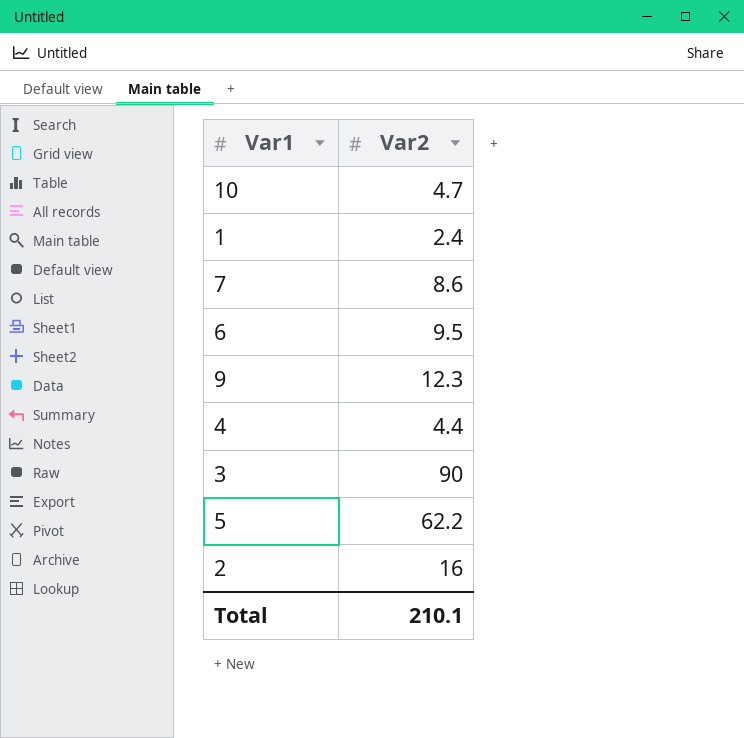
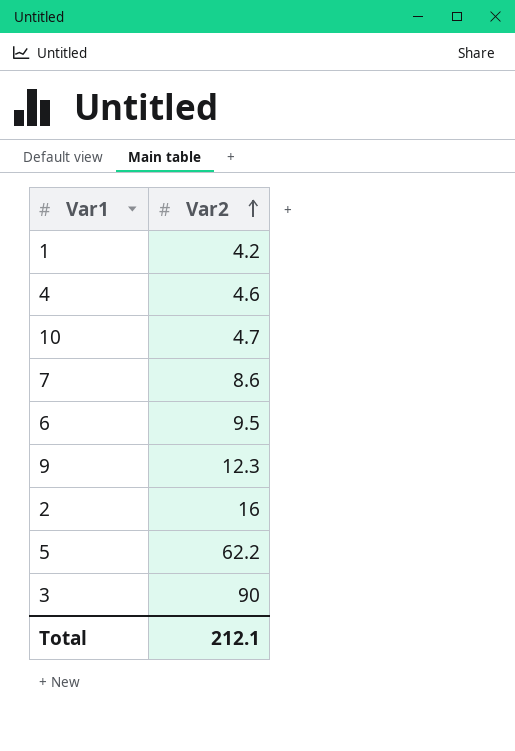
row order: none -> Var2 ascending
1 | Var2: 2.4 -> 4.2
4 | Var2: 4.4 -> 4.6
Total | Var2: 210.1 -> 212.1

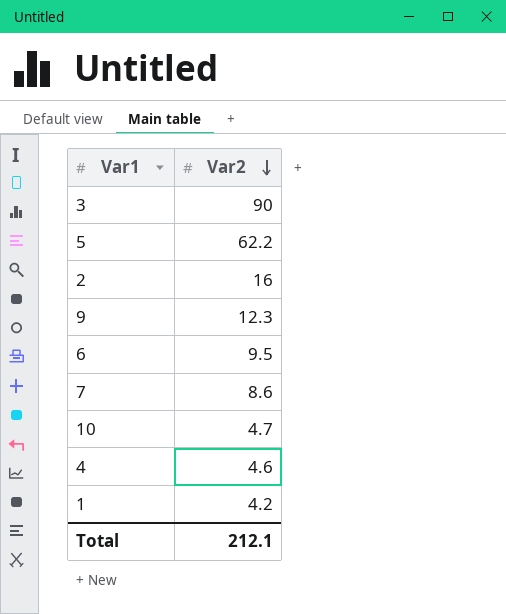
row order: Var2 ascending -> Var2 descending

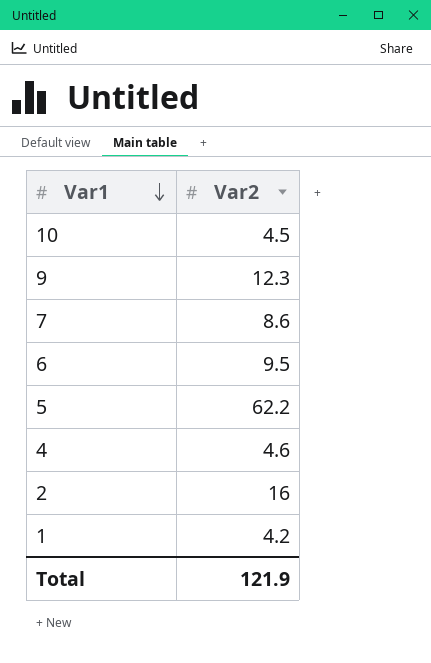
row order: Var2 descending -> Var1 descending
row 3: 90 -> none
10 | Var2: 4.7 -> 4.5
Total | Var2: 212.1 -> 121.9

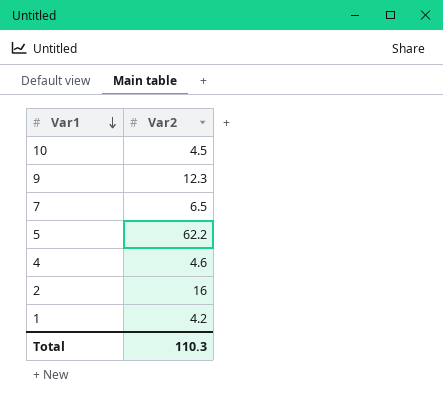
row 6: 9.5 -> none
7 | Var2: 8.6 -> 6.5
Total | Var2: 121.9 -> 110.3

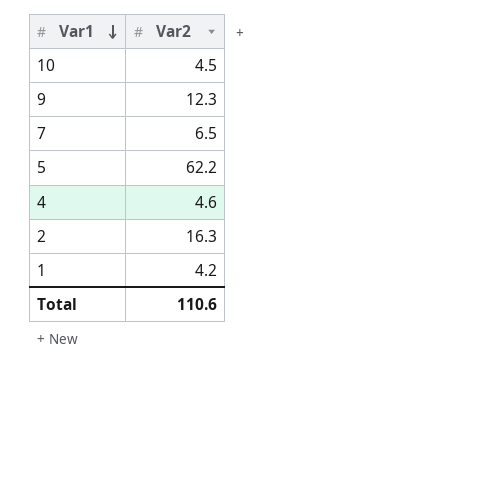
2 | Var2: 16 -> 16.3
Total | Var2: 110.3 -> 110.6

